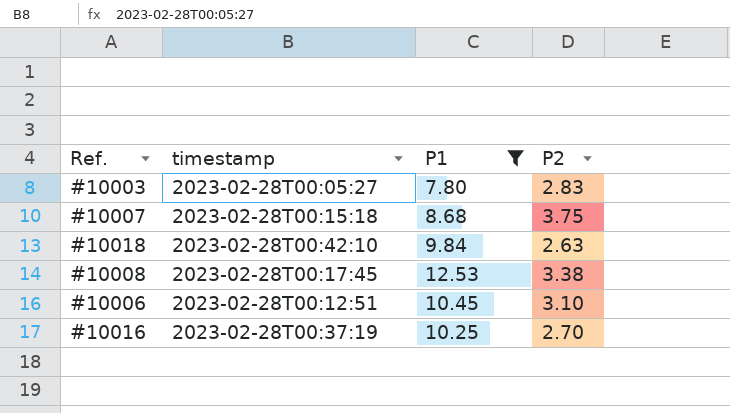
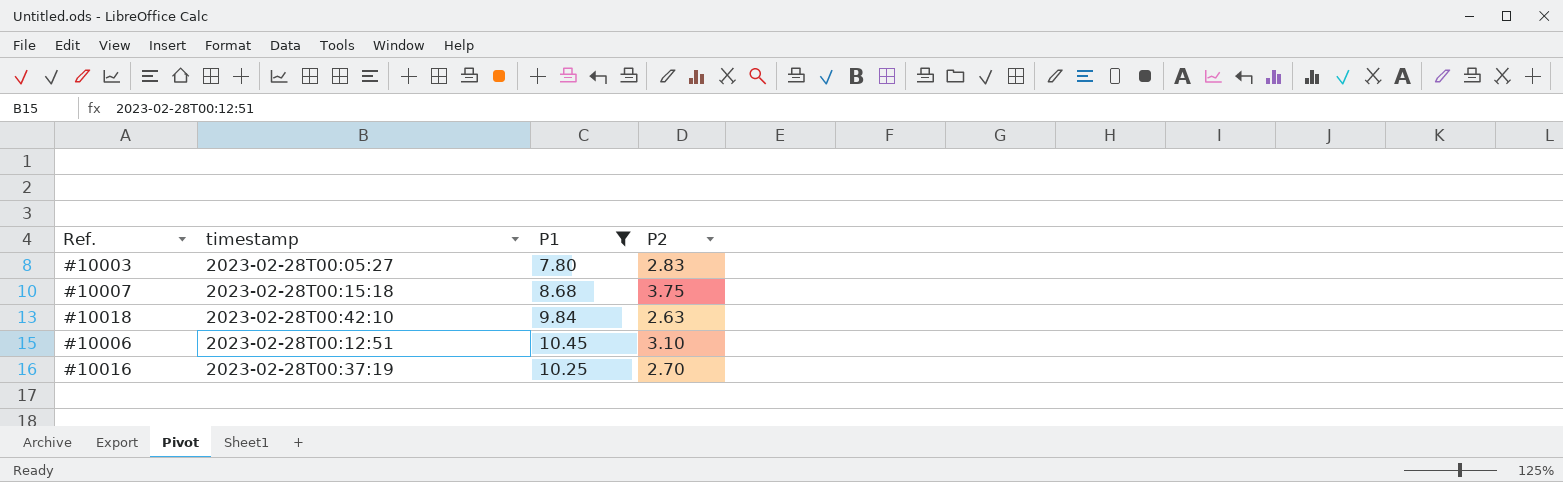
row #10008: 2023-02-28T00:17:45 | 12.53 | 3.38 -> none

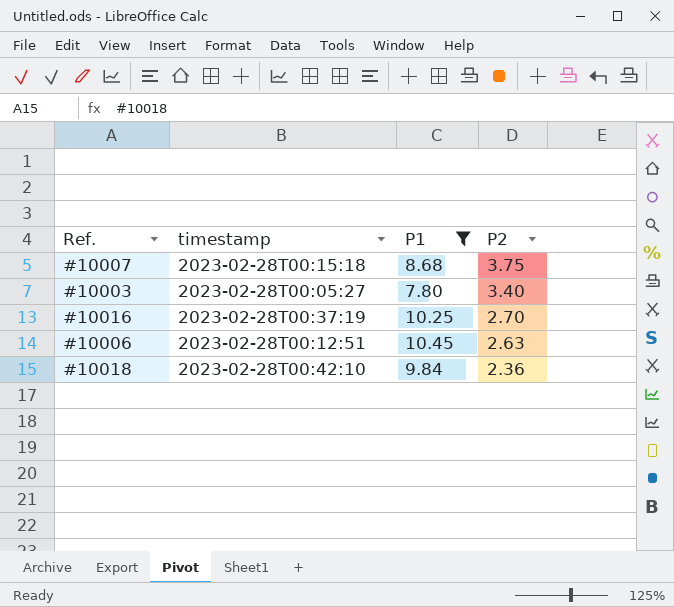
row order: none -> P2 descending
#10003 | P2: 2.83 -> 3.40
#10006 | P2: 3.10 -> 2.63
#10018 | P2: 2.63 -> 2.36

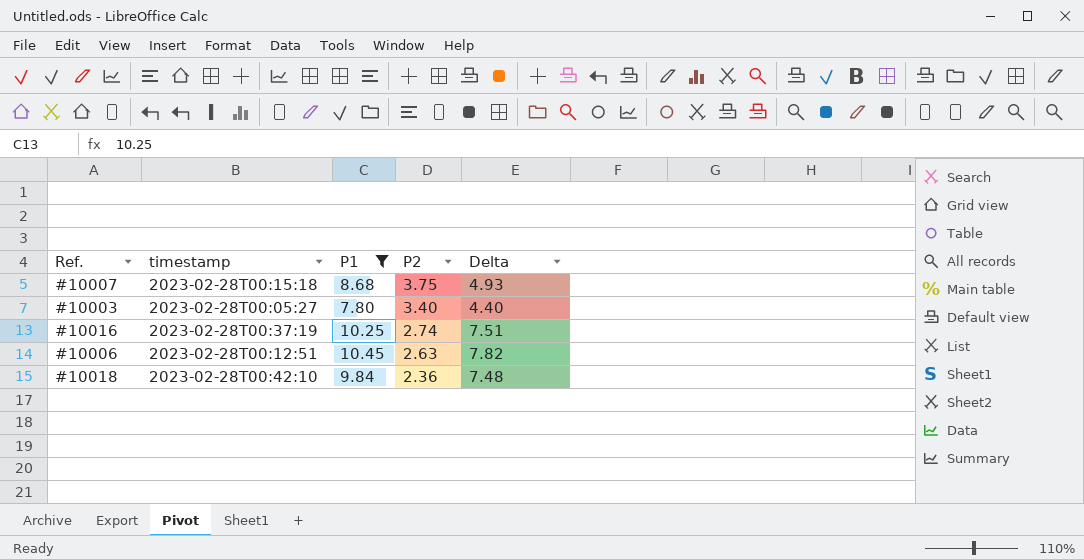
column Delta | formula: none -> [P1] - [P2]
#10016 | P2: 2.70 -> 2.74

